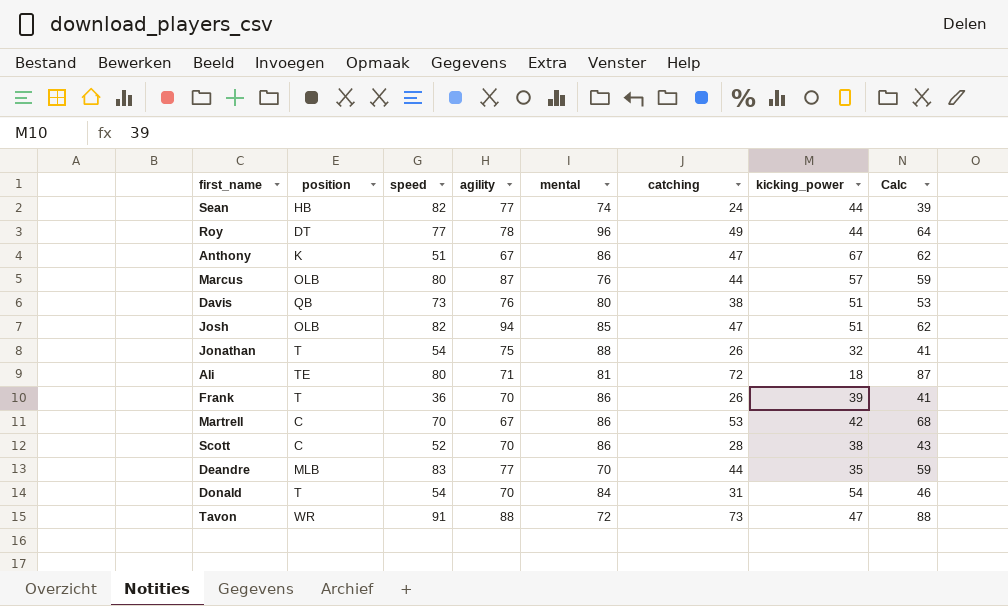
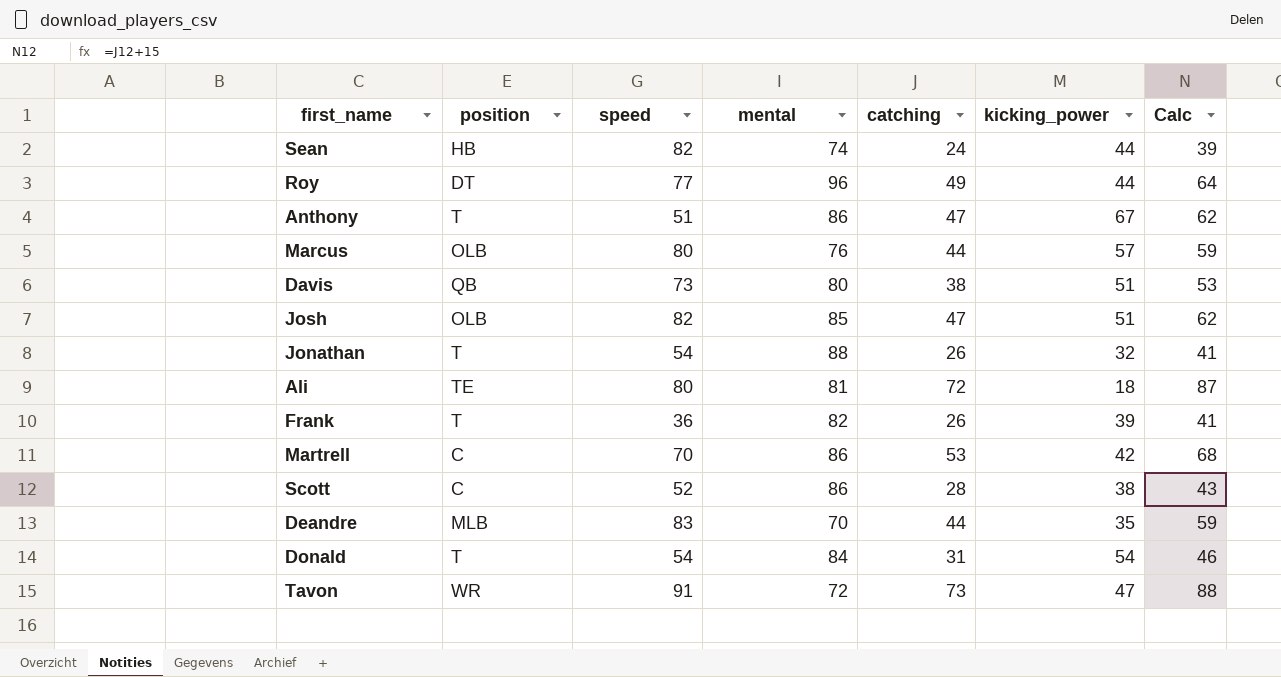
column agility | position: 4 -> none
Anthony | position: K -> T
Frank | mental: 86 -> 82

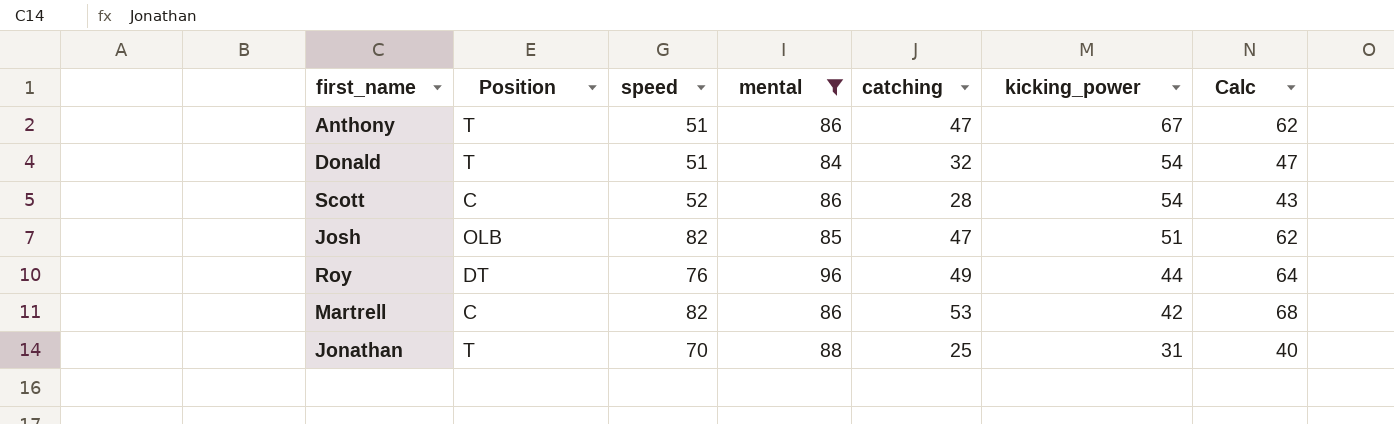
filter: none -> mental >= 84
row order: none -> kicking_power descending
column name: position -> Position
Donald | speed: 54 -> 51
Donald | catching: 31 -> 32
Donald | Calc: 46 -> 47
Scott | kicking_power: 38 -> 54
Roy | speed: 77 -> 76
Martrell | speed: 70 -> 82
Jonathan | speed: 54 -> 70
Jonathan | catching: 26 -> 25
Jonathan | kicking_power: 32 -> 31
Jonathan | Calc: 41 -> 40

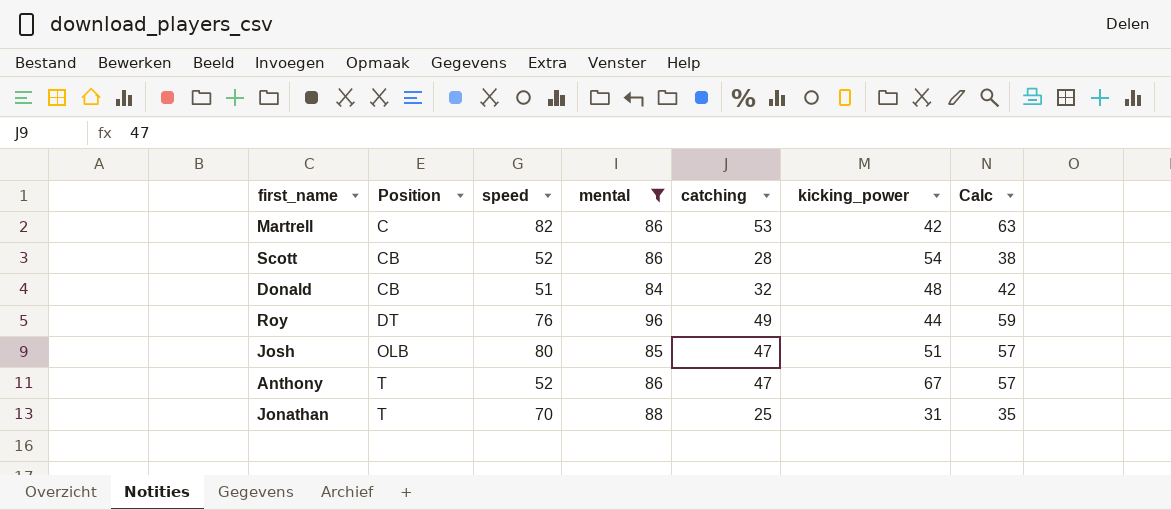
row order: kicking_power descending -> Position ascending
column Calc | formula: [catching] + 15 -> [catching] + 10
Scott | Position: C -> CB
Donald | Position: T -> CB
Donald | kicking_power: 54 -> 48
Josh | speed: 82 -> 80
Anthony | speed: 51 -> 52

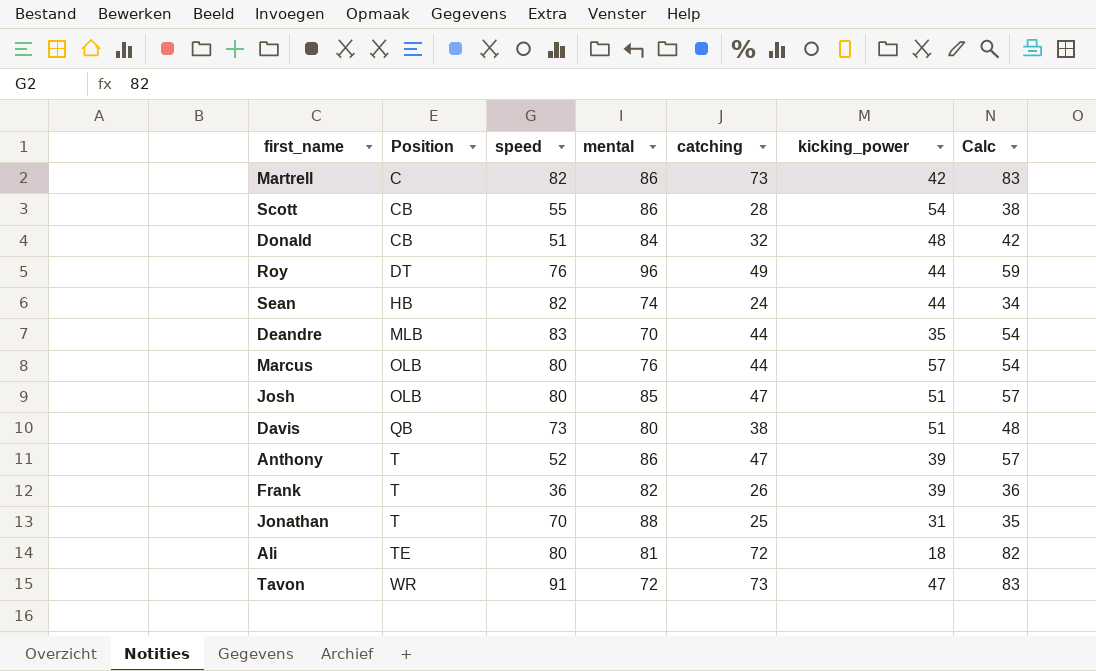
filter: mental >= 84 -> none
Martrell | catching: 53 -> 73
Martrell | Calc: 63 -> 83
Scott | speed: 52 -> 55
Anthony | kicking_power: 67 -> 39

